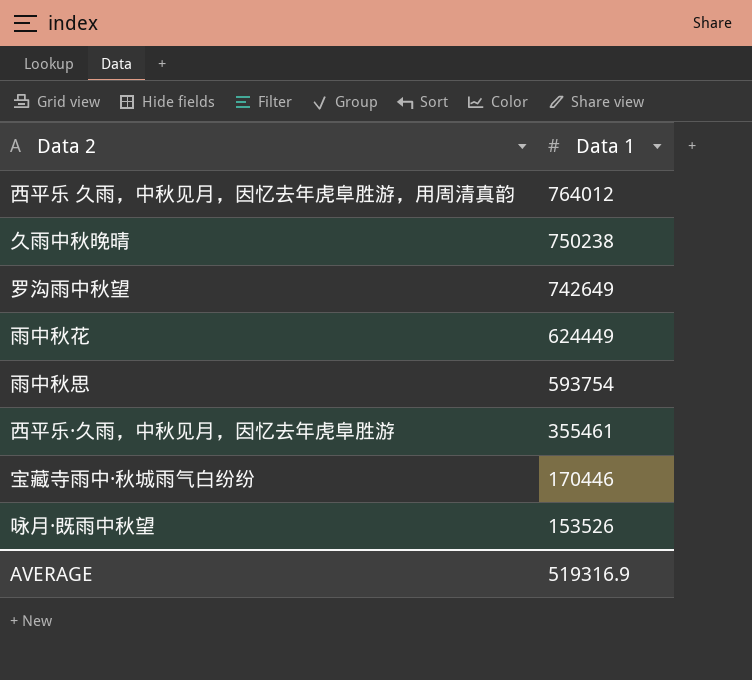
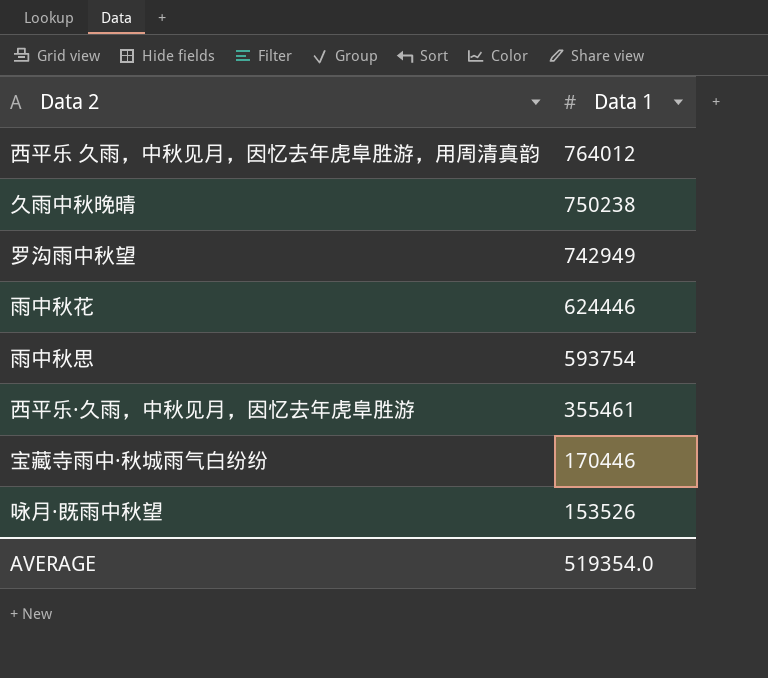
罗沟雨中秋望 | Data 1: 742649 -> 742949
雨中秋花 | Data 1: 624449 -> 624446
AVERAGE | Data 1: 519316.9 -> 519354.0

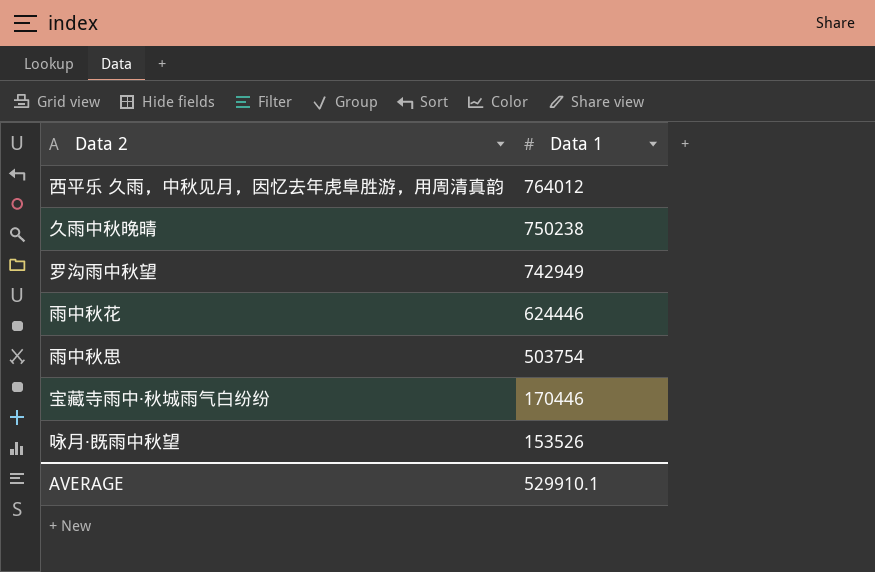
row 西平乐·久雨，中秋见月，因忆去年虎阜胜游: 355461 -> none
雨中秋思 | Data 1: 593754 -> 503754
AVERAGE | Data 1: 519354.0 -> 529910.1

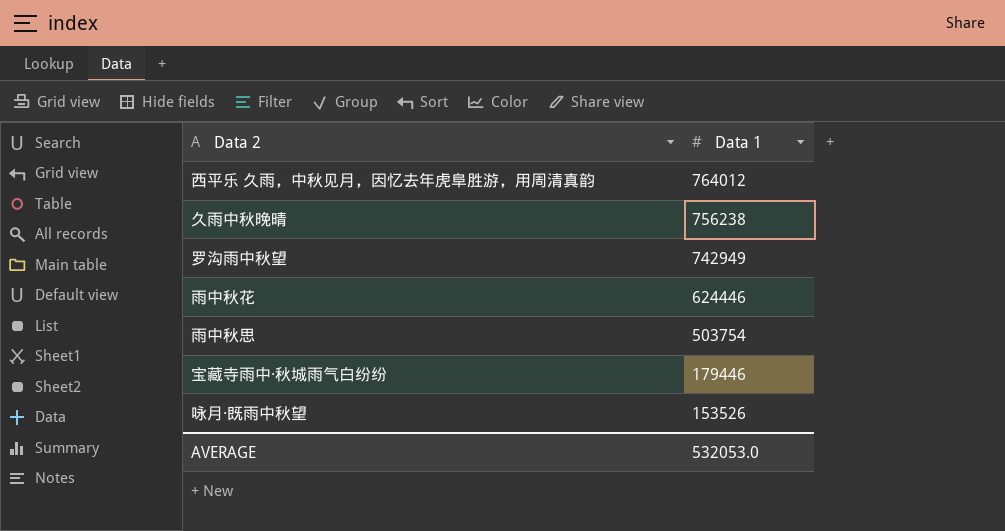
久雨中秋晚晴 | Data 1: 750238 -> 756238
宝藏寺雨中·秋城雨气白纷纷 | Data 1: 170446 -> 179446
AVERAGE | Data 1: 529910.1 -> 532053.0

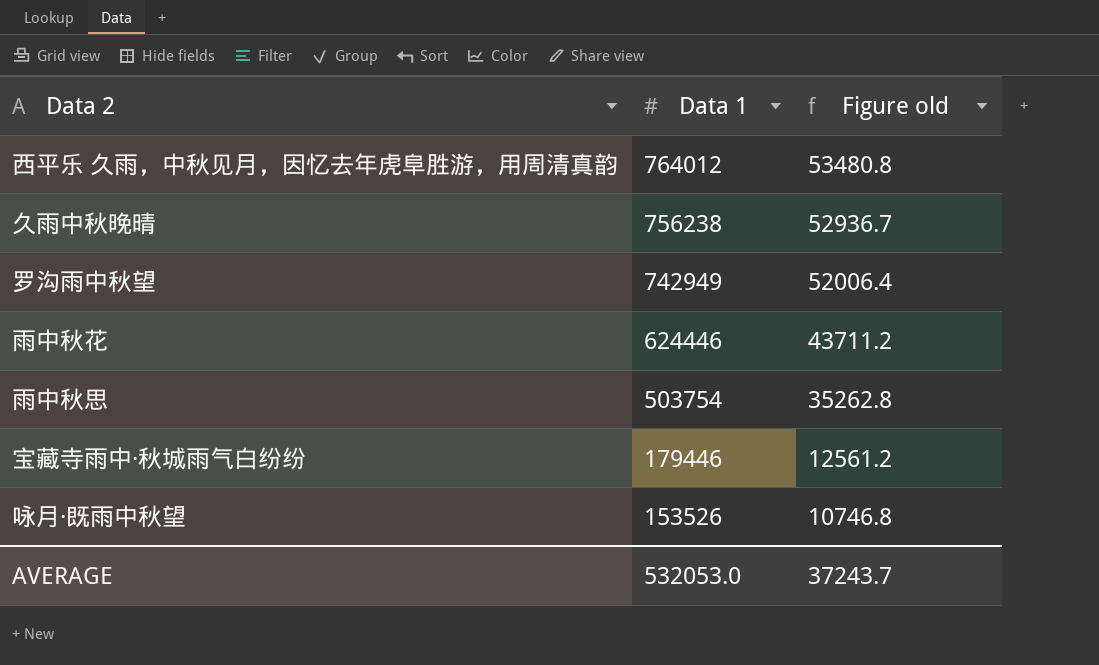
column Figure old | formula: none -> [Data 1] * 0.07

